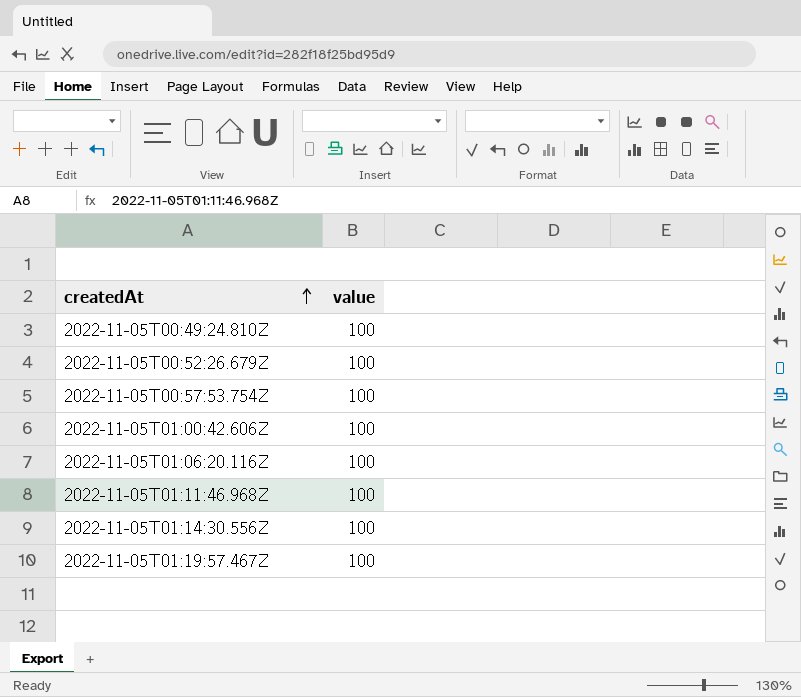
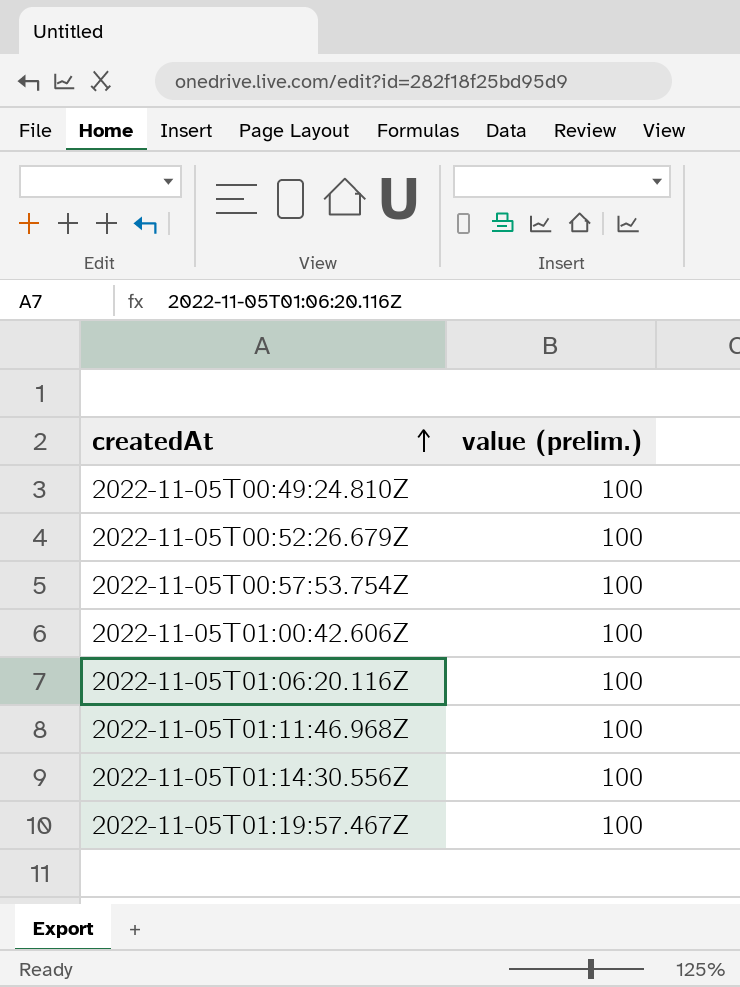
column name: value -> value (prelim.)

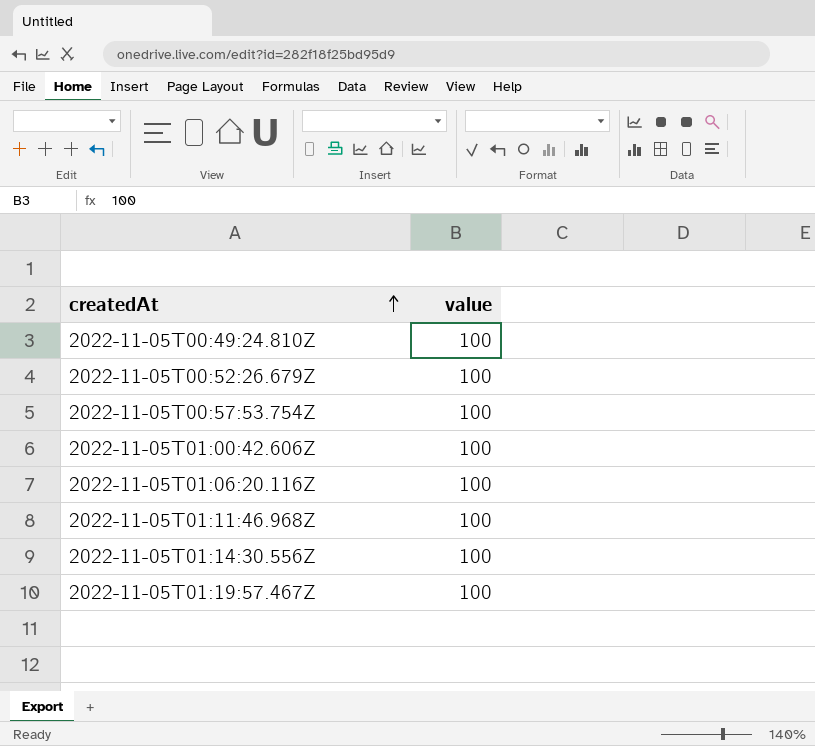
column name: value (prelim.) -> value

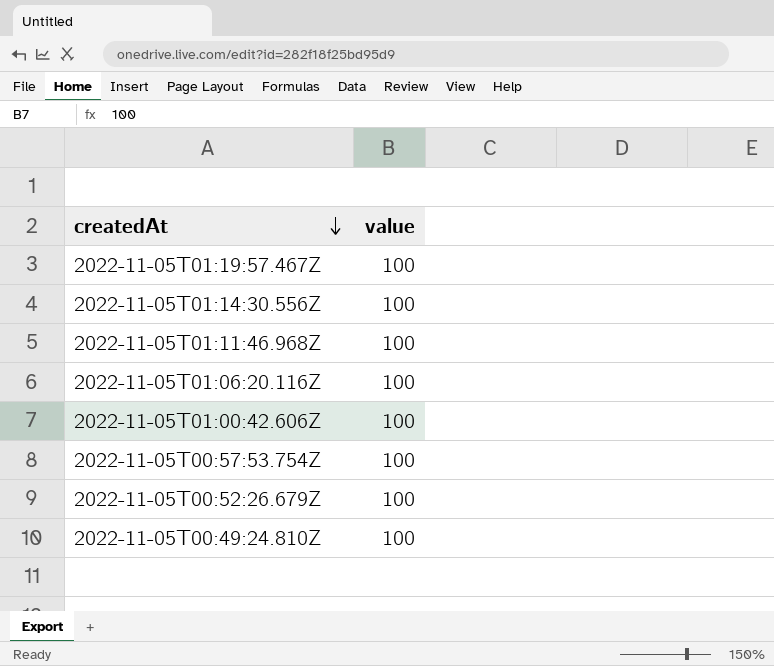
row order: createdAt ascending -> createdAt descending

